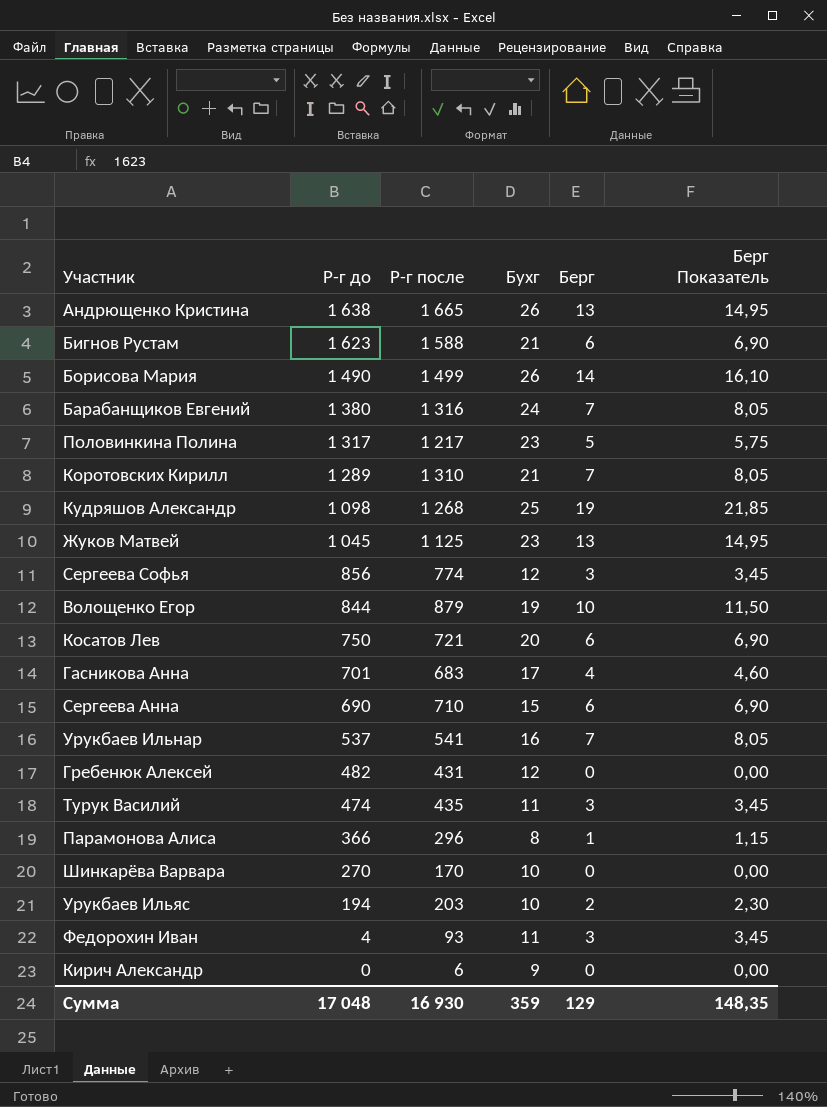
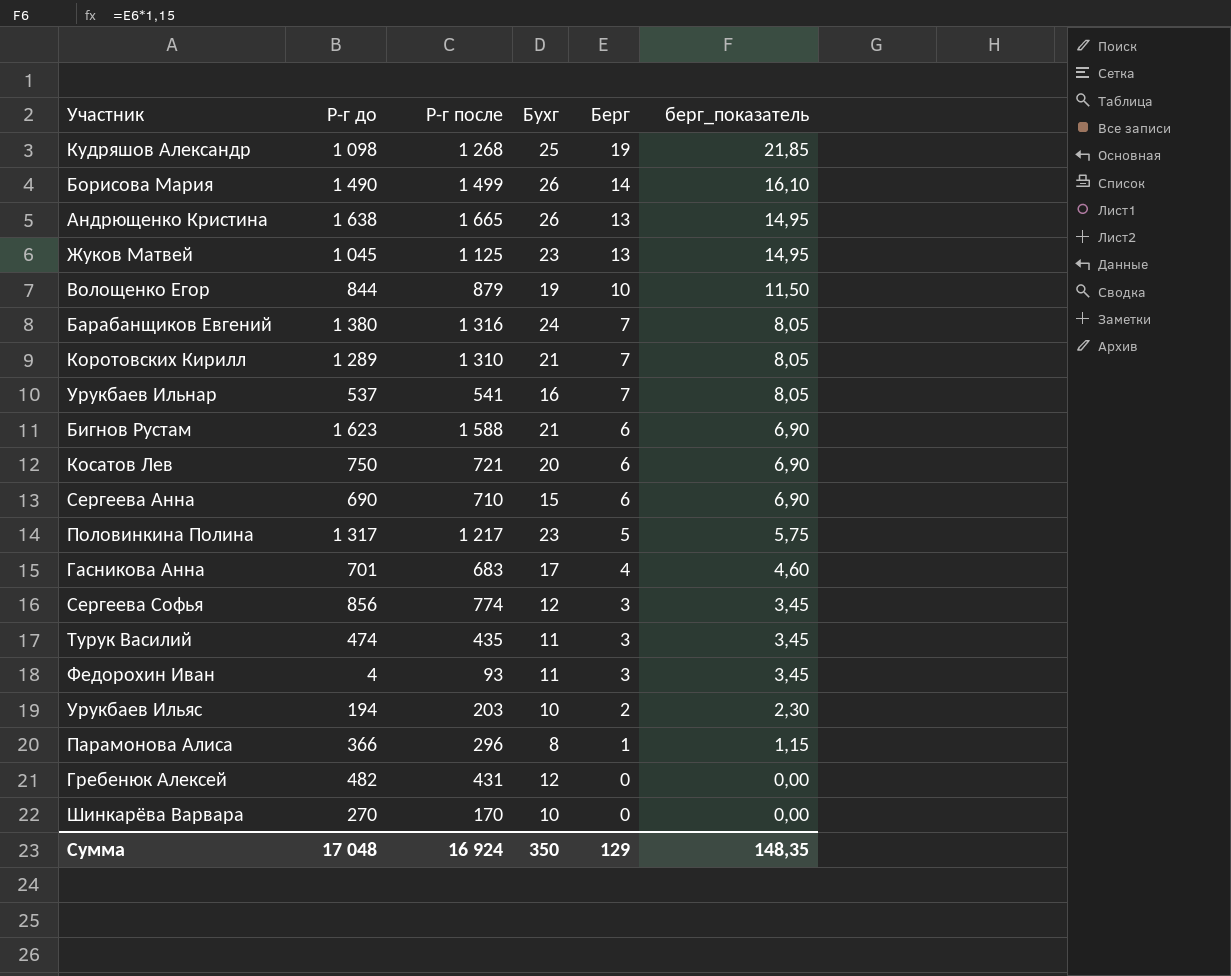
row order: Р-г до descending -> Берг descending
column name: Берг Показатель -> берг_показатель
row Кирич Александр: 0 | 6 | 9 | 0 | 0,00 -> none
Сумма | Р-г после: 16 930 -> 16 924
Сумма | Бухг: 359 -> 350

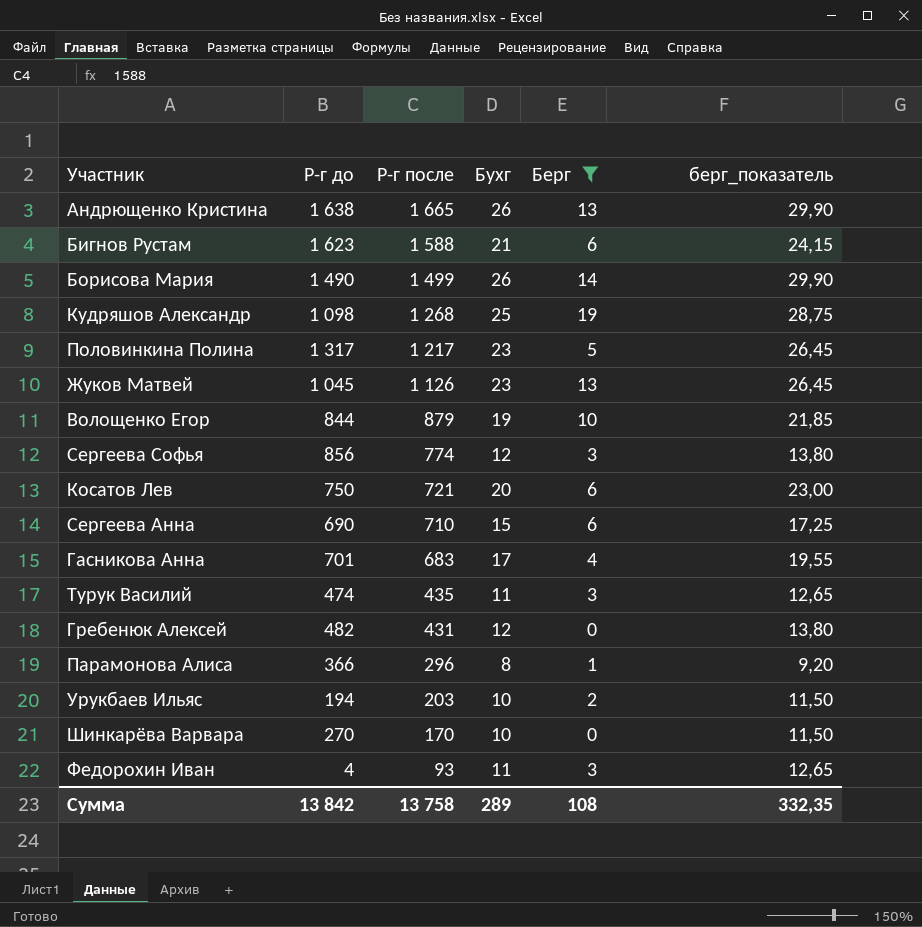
filter: none -> Берг != 7
row order: Берг descending -> Р-г после descending
column берг_показатель | formula: [Берг] * 1,15 -> [Бухг] * 1,15
Жуков Матвей | Р-г после: 1 125 -> 1 126
Сумма | Р-г до: 17 048 -> 13 842
Сумма | Р-г после: 16 924 -> 13 758
Сумма | Бухг: 350 -> 289
Сумма | Берг: 129 -> 108
Сумма | берг_показатель: 148,35 -> 332,35

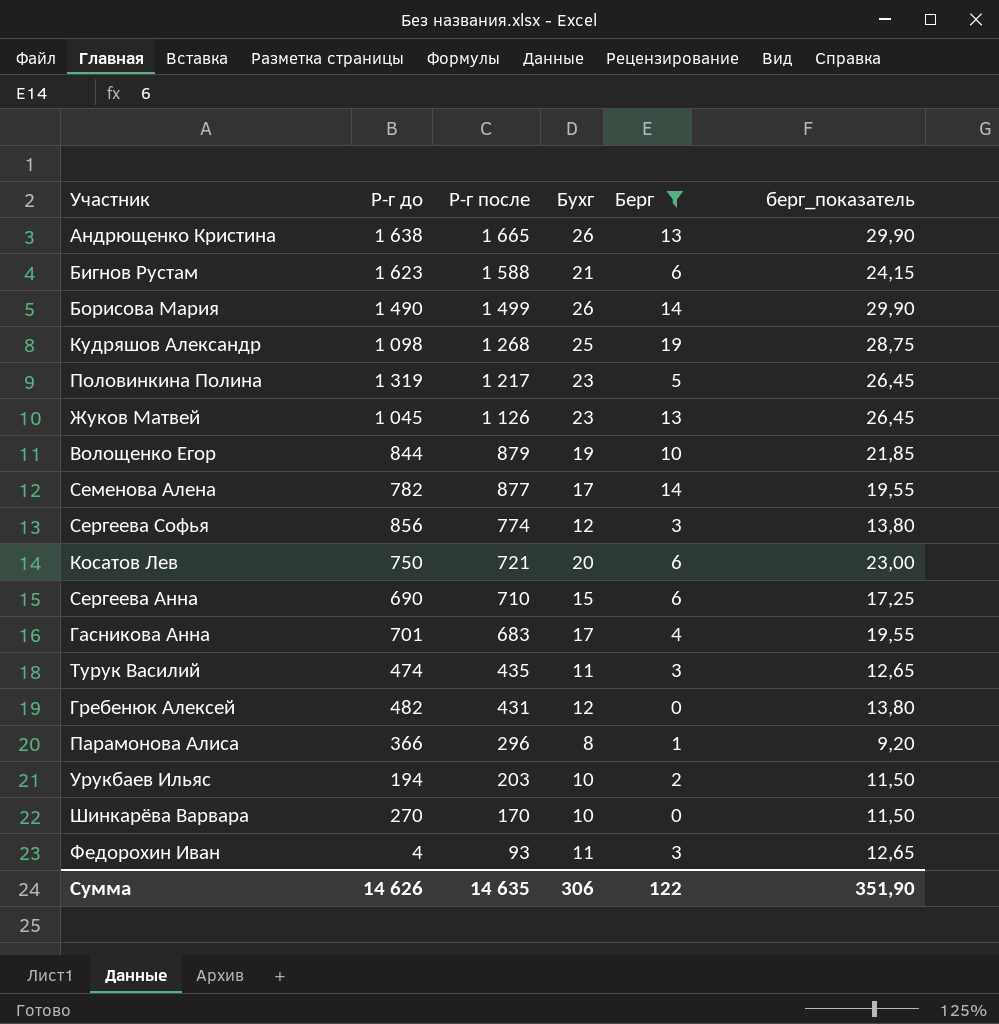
Половинкина Полина | Р-г до: 1 317 -> 1 319
row Семенова Алена: none -> 782 | 877 | 17 | 14 | 19,55
Сумма | Р-г до: 13 842 -> 14 626
Сумма | Р-г после: 13 758 -> 14 635
Сумма | Бухг: 289 -> 306
Сумма | Берг: 108 -> 122
Сумма | берг_показатель: 332,35 -> 351,90

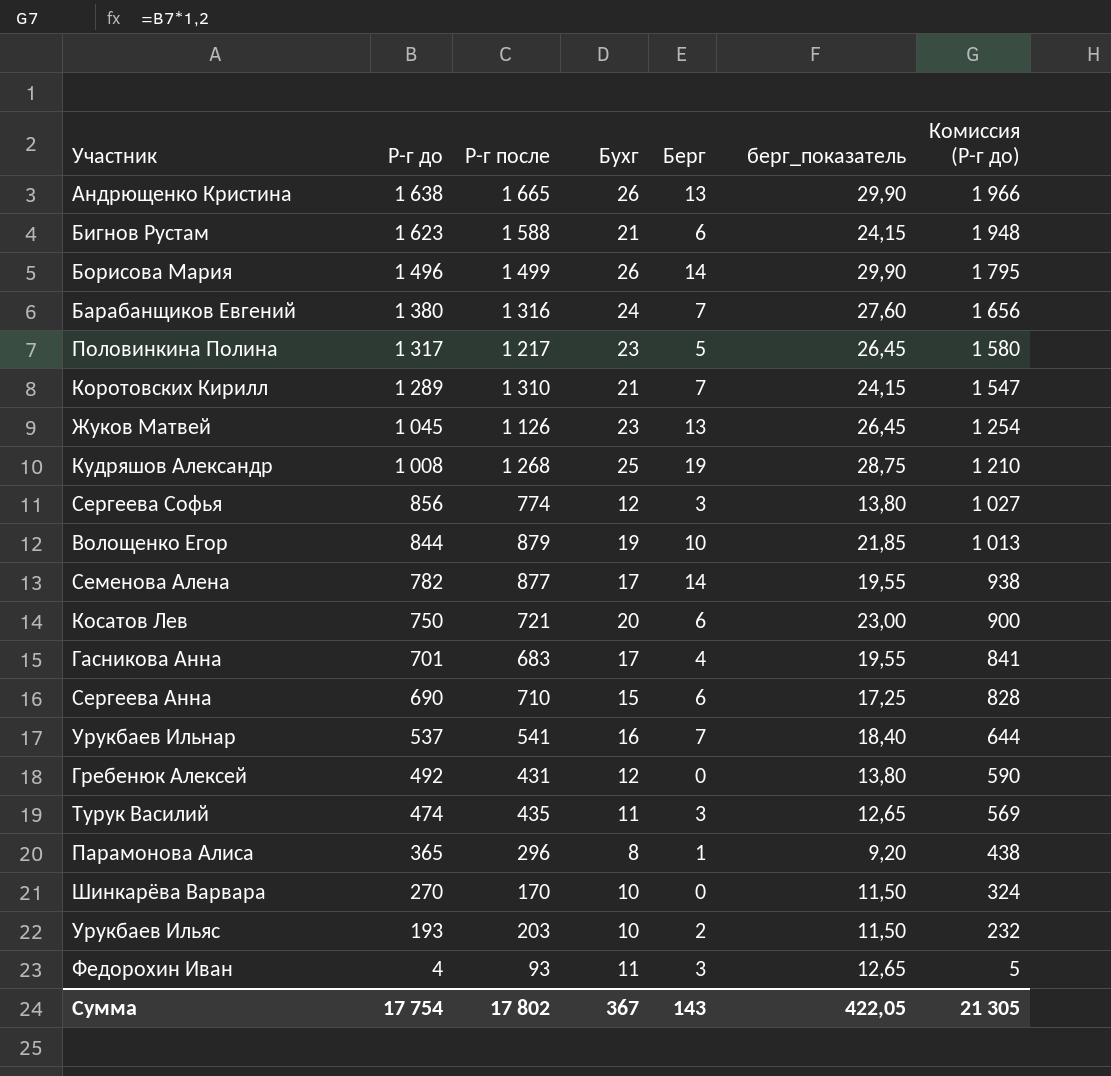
filter: Берг != 7 -> none
row order: Р-г после descending -> Р-г до descending
column Комиссия (Р-г до) | formula: none -> [Р-г до] * 1,2
Борисова Мария | Р-г до: 1 490 -> 1 496
Половинкина Полина | Р-г до: 1 319 -> 1 317
Кудряшов Александр | Р-г до: 1 098 -> 1 008
Гребенюк Алексей | Р-г до: 482 -> 492
Парамонова Алиса | Р-г до: 366 -> 365
Урукбаев Ильяс | Р-г до: 194 -> 193
Сумма | Р-г до: 14 626 -> 17 754
Сумма | Р-г после: 14 635 -> 17 802
Сумма | Бухг: 306 -> 367
Сумма | Берг: 122 -> 143
Сумма | берг_показатель: 351,90 -> 422,05

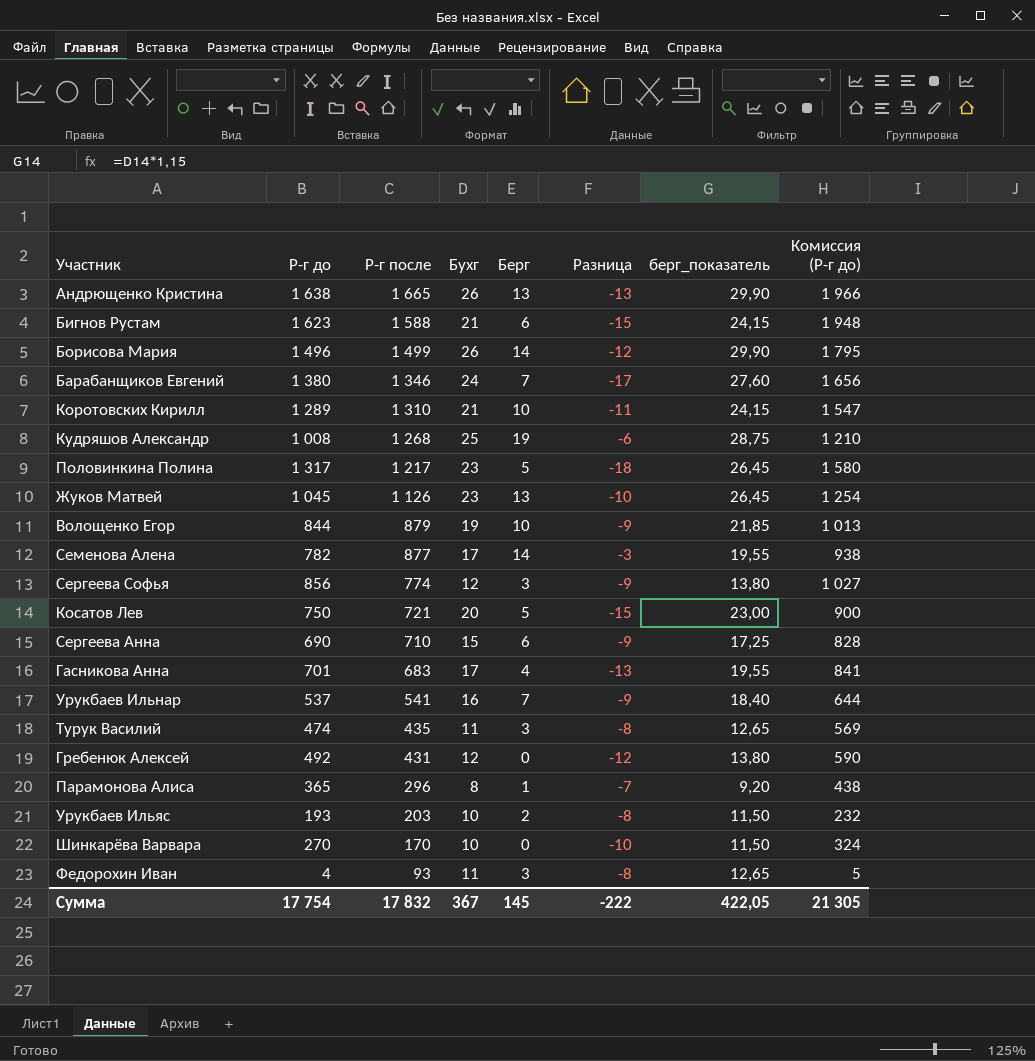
row order: Р-г до descending -> Р-г после descending
column Разница | formula: none -> [Берг] - [Бухг]
Барабанщиков Евгений | Р-г после: 1 316 -> 1 346
Коротовских Кирилл | Берг: 7 -> 10
Косатов Лев | Берг: 6 -> 5
Сумма | Р-г после: 17 802 -> 17 832
Сумма | Берг: 143 -> 145

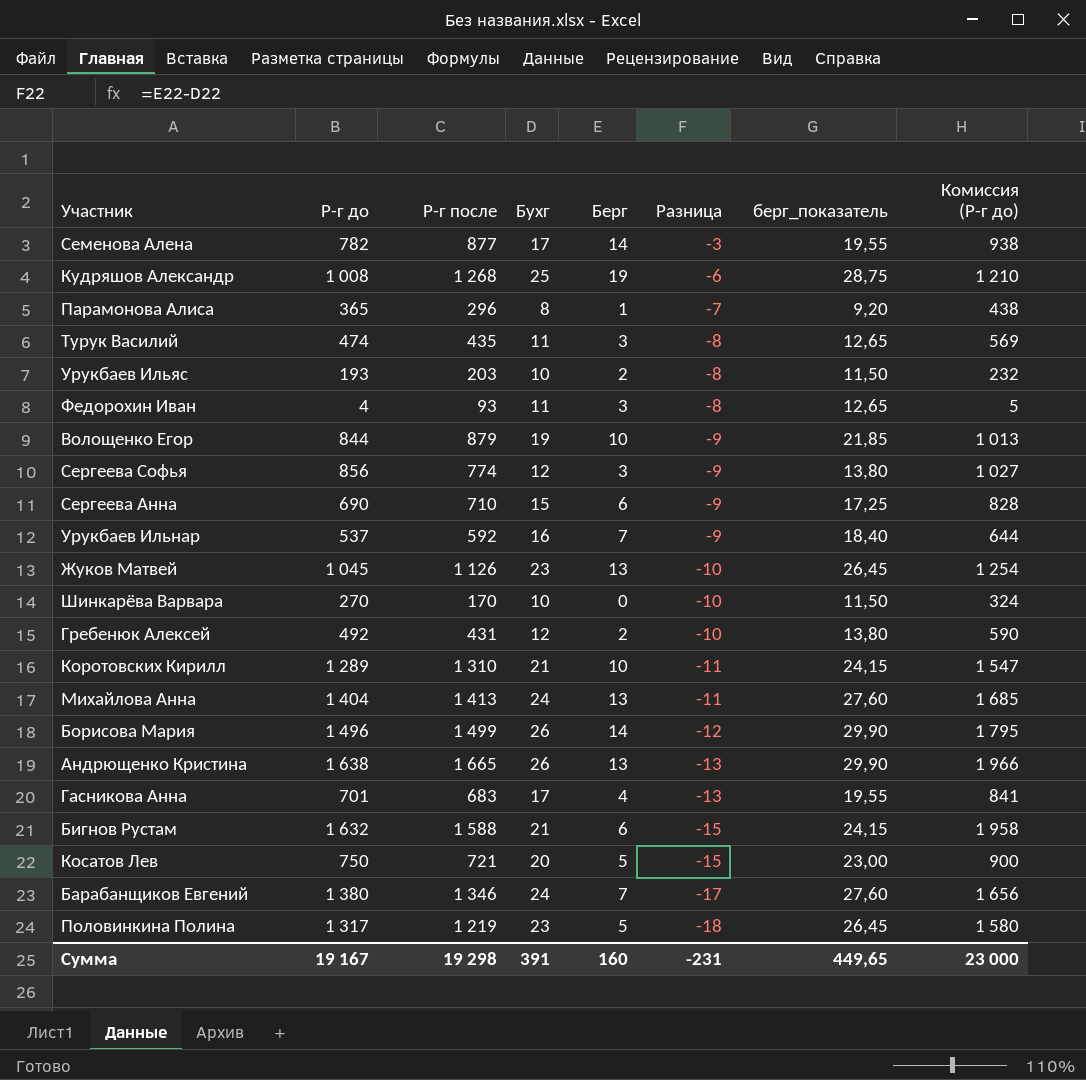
row order: Р-г после descending -> Разница descending
Урукбаев Ильнар | Р-г после: 541 -> 592
Гребенюк Алексей | Берг: 0 -> 2
Гребенюк Алексей | Разница: -12 -> -10
row Михайлова Анна: none -> 1 404 | 1 413 | 24 | 13 | -11 | 27,60 | 1 685
Бигнов Рустам | Р-г до: 1 623 -> 1 632
Бигнов Рустам | Комиссия (Р-г до): 1 948 -> 1 958
Половинкина Полина | Р-г после: 1 217 -> 1 219
Сумма | Р-г до: 17 754 -> 19 167
Сумма | Р-г после: 17 832 -> 19 298
Сумма | Бухг: 367 -> 391
Сумма | Берг: 145 -> 160
Сумма | Разница: -222 -> -231
Сумма | берг_показатель: 422,05 -> 449,65
Сумма | Комиссия (Р-г до): 21 305 -> 23 000

